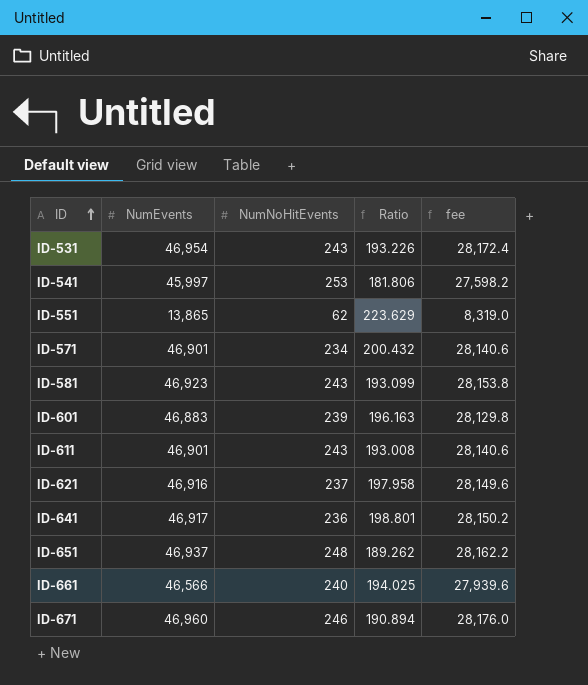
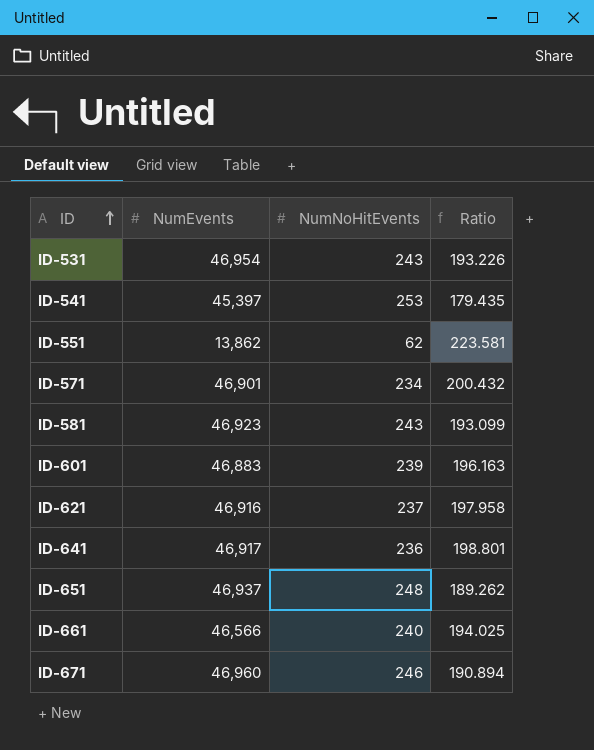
column fee | formula: [NumEvents] * 0.6 -> none
row ID-611: 46,901 | 243 | 193.008 | 28,140.6 -> none
ID-541 | NumEvents: 45,997 -> 45,397
ID-541 | Ratio: 181.806 -> 179.435
ID-551 | NumEvents: 13,865 -> 13,862
ID-551 | Ratio: 223.629 -> 223.581

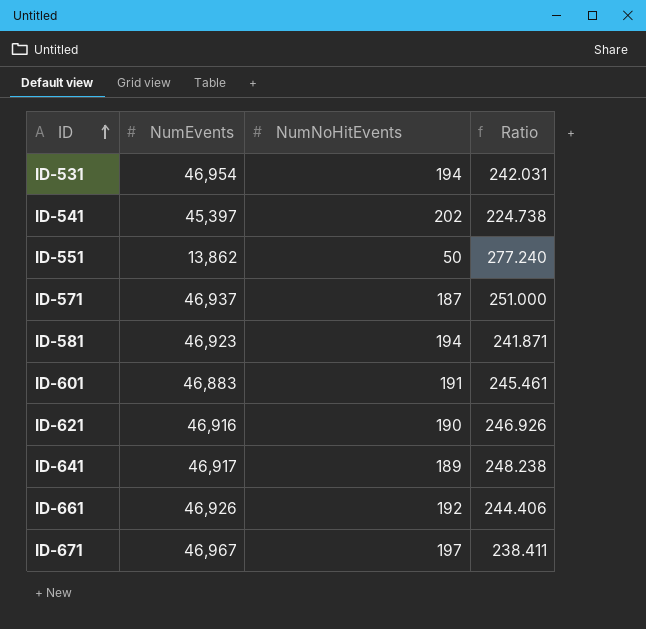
row ID-651: 46,937 | 248 | 189.262 -> none
ID-531 | NumNoHitEvents: 243 -> 194
ID-531 | Ratio: 193.226 -> 242.031
ID-541 | NumNoHitEvents: 253 -> 202
ID-541 | Ratio: 179.435 -> 224.738
ID-551 | NumNoHitEvents: 62 -> 50
ID-551 | Ratio: 223.581 -> 277.240
ID-571 | NumEvents: 46,901 -> 46,937
ID-571 | NumNoHitEvents: 234 -> 187
ID-571 | Ratio: 200.432 -> 251.000
ID-581 | NumNoHitEvents: 243 -> 194
ID-581 | Ratio: 193.099 -> 241.871
ID-601 | NumNoHitEvents: 239 -> 191
ID-601 | Ratio: 196.163 -> 245.461
ID-621 | NumNoHitEvents: 237 -> 190
ID-621 | Ratio: 197.958 -> 246.926
ID-641 | NumNoHitEvents: 236 -> 189
ID-641 | Ratio: 198.801 -> 248.238
ID-661 | NumEvents: 46,566 -> 46,926
ID-661 | NumNoHitEvents: 240 -> 192
ID-661 | Ratio: 194.025 -> 244.406
ID-671 | NumEvents: 46,960 -> 46,967
ID-671 | NumNoHitEvents: 246 -> 197
ID-671 | Ratio: 190.894 -> 238.411

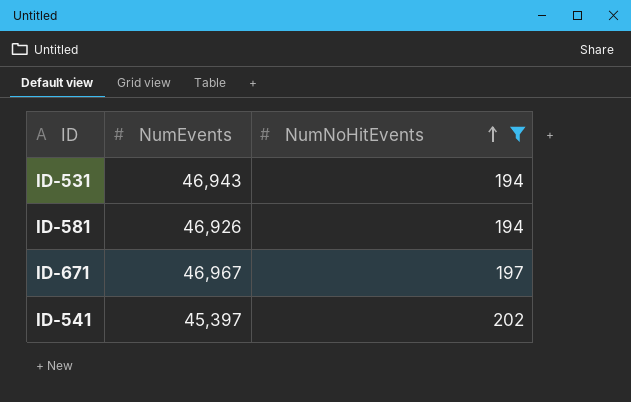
filter: none -> NumNoHitEvents >= 194
row order: ID ascending -> NumNoHitEvents ascending
column Ratio | formula: [NumEvents] / [NumNoHitEvents] -> none
ID-531 | NumEvents: 46,954 -> 46,943
ID-581 | NumEvents: 46,923 -> 46,926

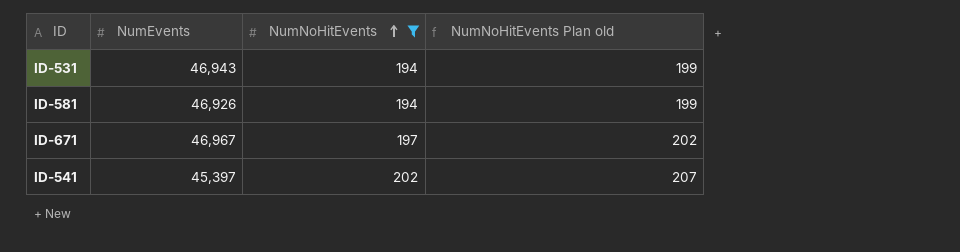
column NumNoHitEvents Plan old | formula: none -> [NumNoHitEvents] + 5

